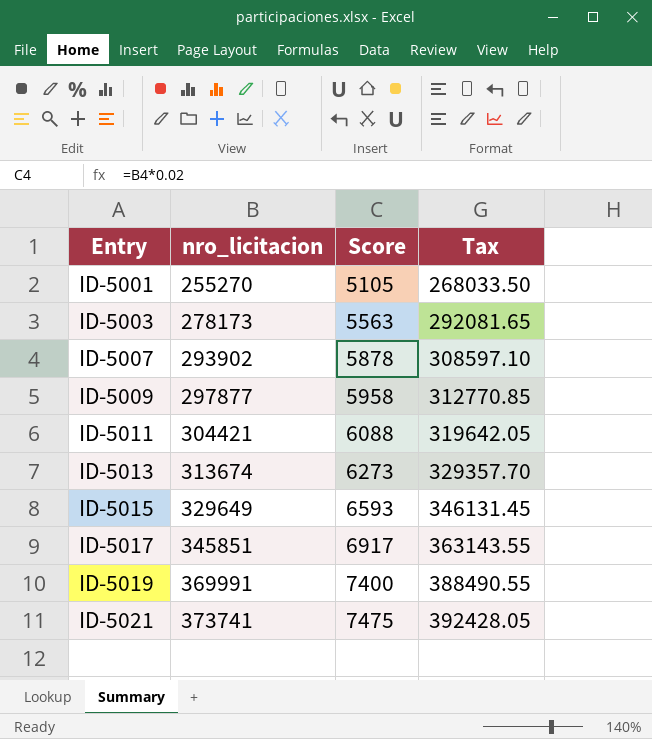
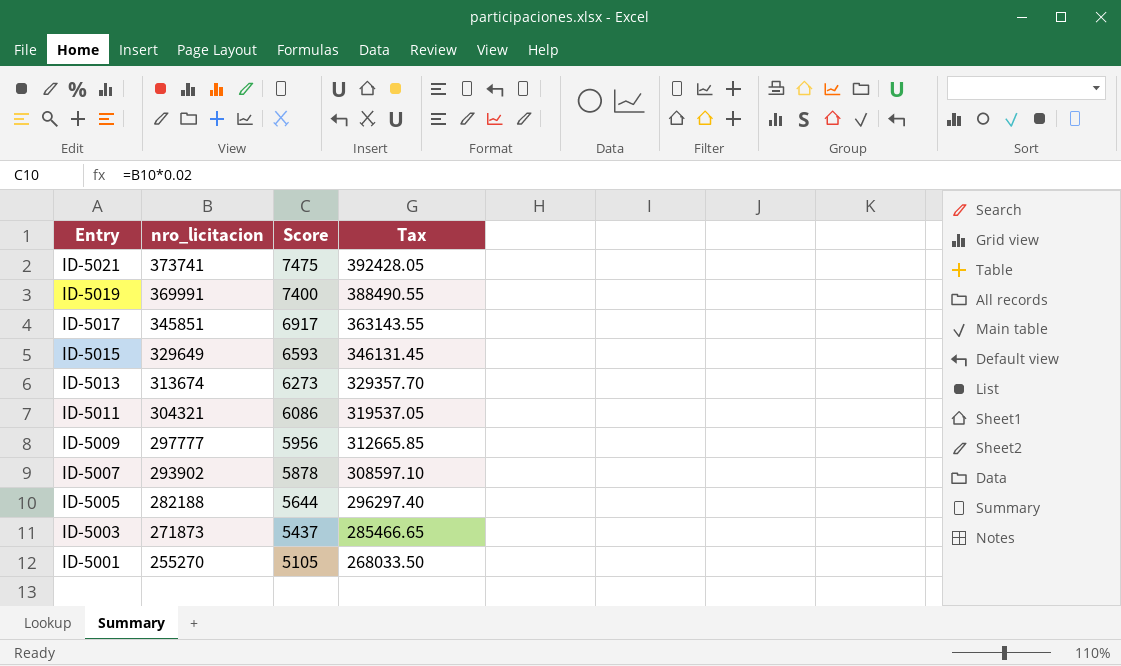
row order: Entry ascending -> Entry descending
ID-5011 | nro_licitacion: 304421 -> 304321
ID-5011 | Score: 6088 -> 6086
ID-5011 | Tax: 319642.05 -> 319537.05
ID-5009 | nro_licitacion: 297877 -> 297777
ID-5009 | Score: 5958 -> 5956
ID-5009 | Tax: 312770.85 -> 312665.85
row ID-5005: none -> 282188 | 5644 | 296297.40
ID-5003 | nro_licitacion: 278173 -> 271873
ID-5003 | Score: 5563 -> 5437
ID-5003 | Tax: 292081.65 -> 285466.65

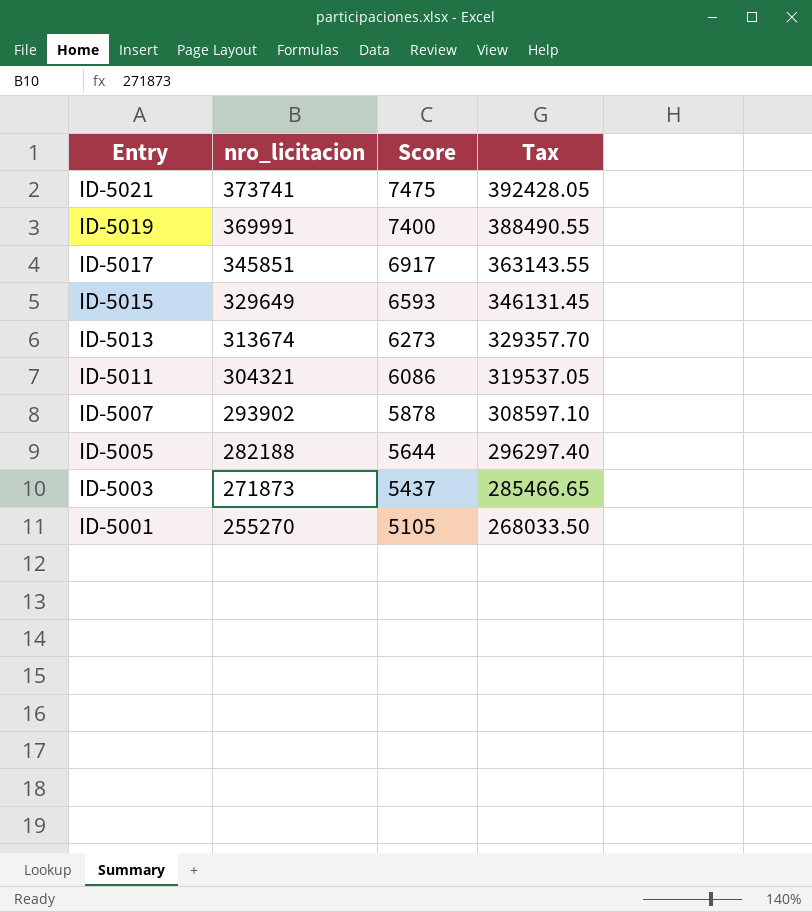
row ID-5009: 297777 | 5956 | 312665.85 -> none

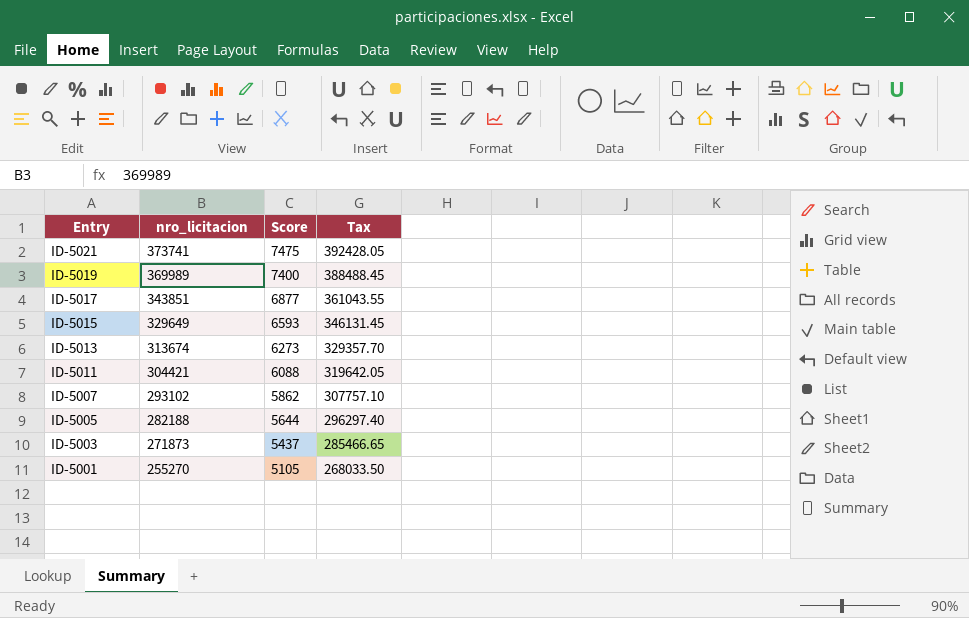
ID-5019 | nro_licitacion: 369991 -> 369989
ID-5019 | Tax: 388490.55 -> 388488.45
ID-5017 | nro_licitacion: 345851 -> 343851
ID-5017 | Score: 6917 -> 6877
ID-5017 | Tax: 363143.55 -> 361043.55
ID-5011 | nro_licitacion: 304321 -> 304421
ID-5011 | Score: 6086 -> 6088
ID-5011 | Tax: 319537.05 -> 319642.05
ID-5007 | nro_licitacion: 293902 -> 293102
ID-5007 | Score: 5878 -> 5862
ID-5007 | Tax: 308597.10 -> 307757.10

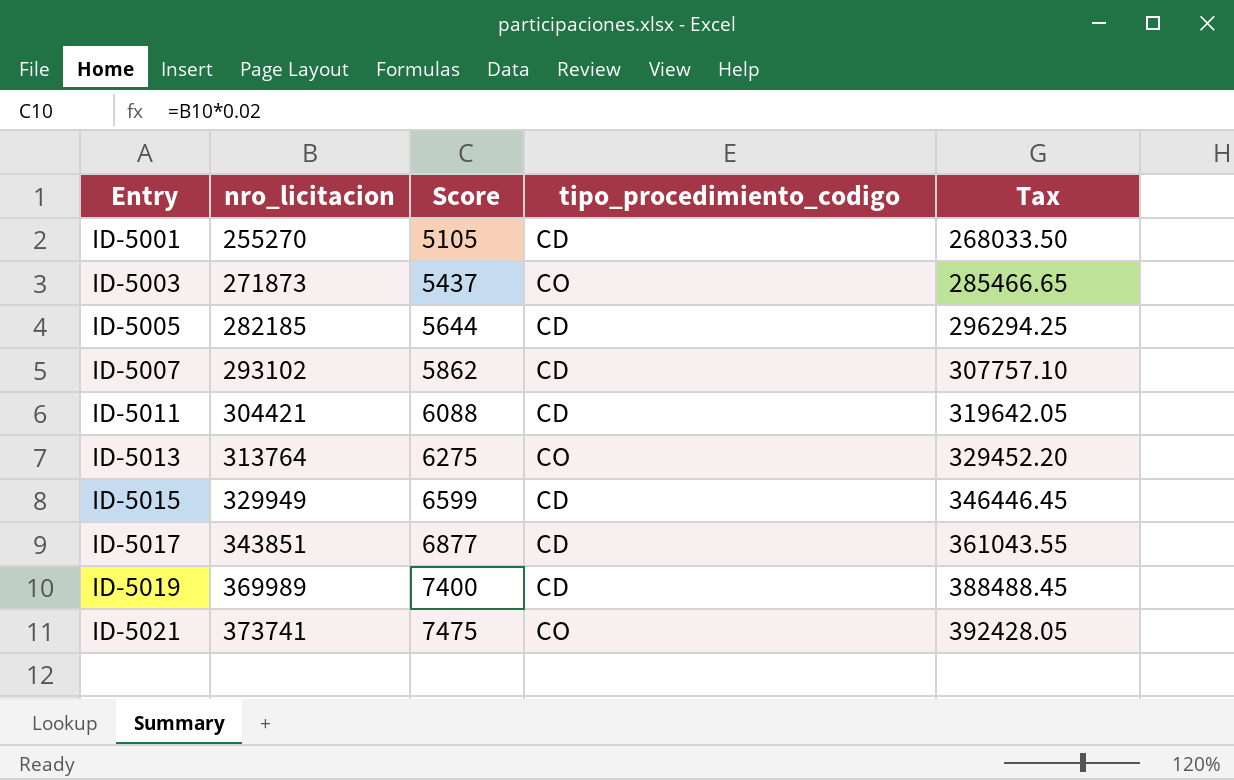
row order: Entry descending -> Entry ascending
column tipo_procedimiento_codigo | position: none -> 4
ID-5005 | nro_licitacion: 282188 -> 282185
ID-5005 | Tax: 296297.40 -> 296294.25
ID-5013 | nro_licitacion: 313674 -> 313764
ID-5013 | Score: 6273 -> 6275
ID-5013 | Tax: 329357.70 -> 329452.20
ID-5015 | nro_licitacion: 329649 -> 329949
ID-5015 | Score: 6593 -> 6599
ID-5015 | Tax: 346131.45 -> 346446.45

